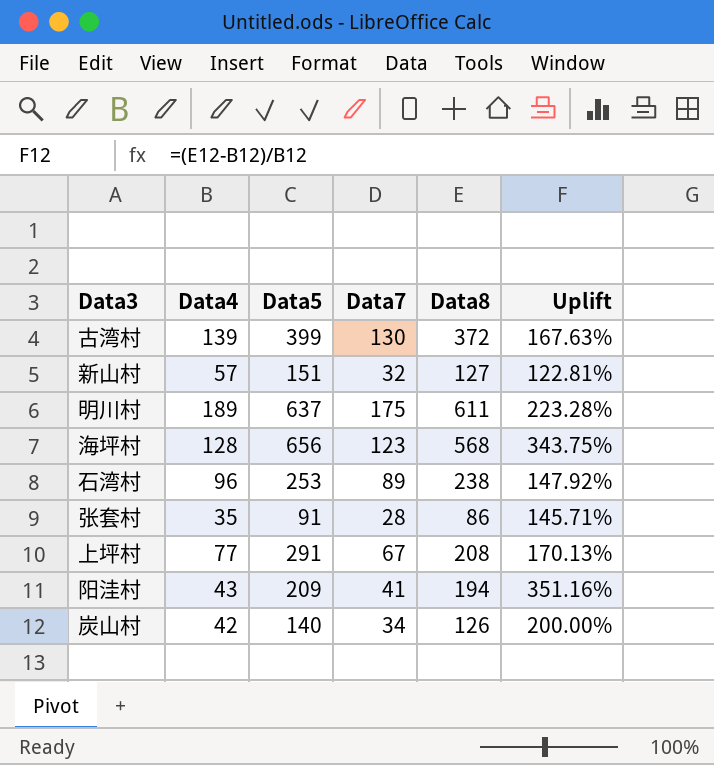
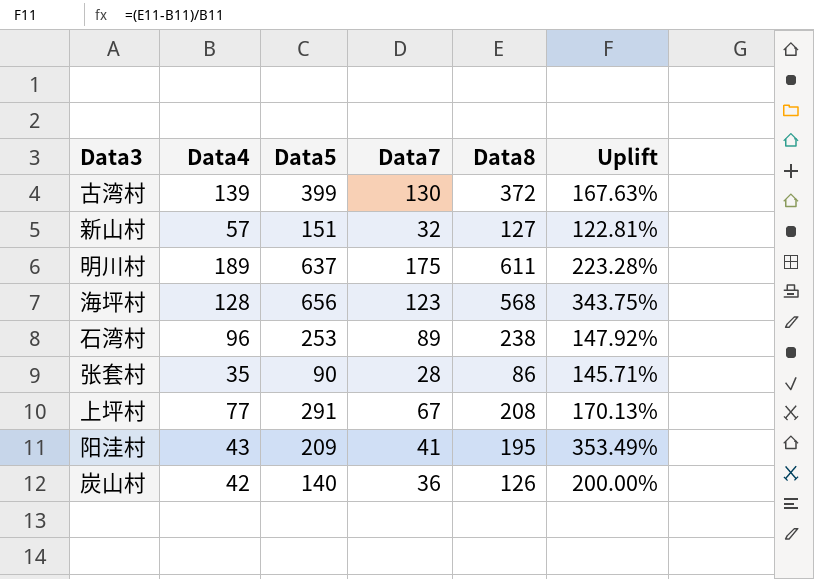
张套村 | Data5: 91 -> 90
阳洼村 | Data8: 194 -> 195
阳洼村 | Uplift: 351.16% -> 353.49%
炭山村 | Data7: 34 -> 36

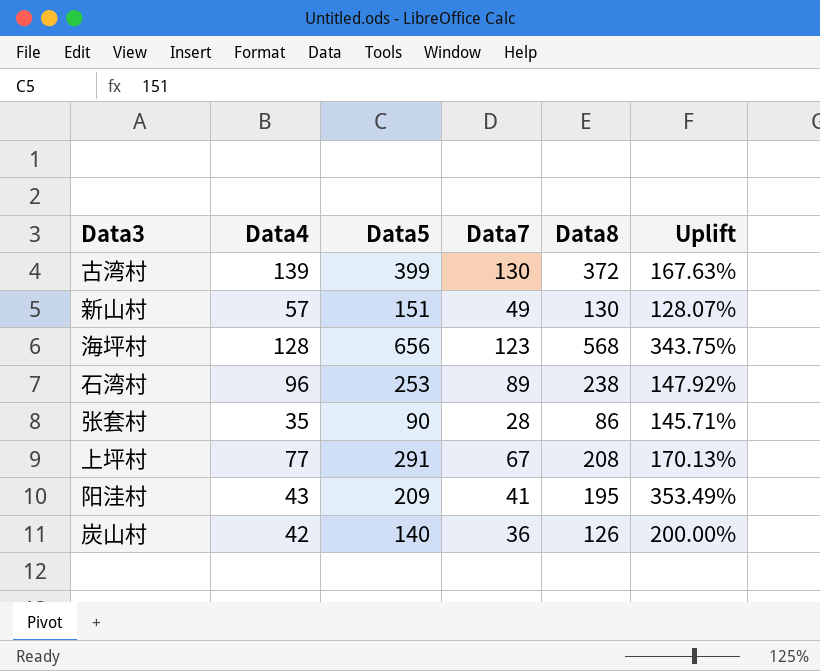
row 明川村: 189 | 637 | 175 | 611 | 223.28% -> none
新山村 | Data7: 32 -> 49
新山村 | Data8: 127 -> 130
新山村 | Uplift: 122.81% -> 128.07%

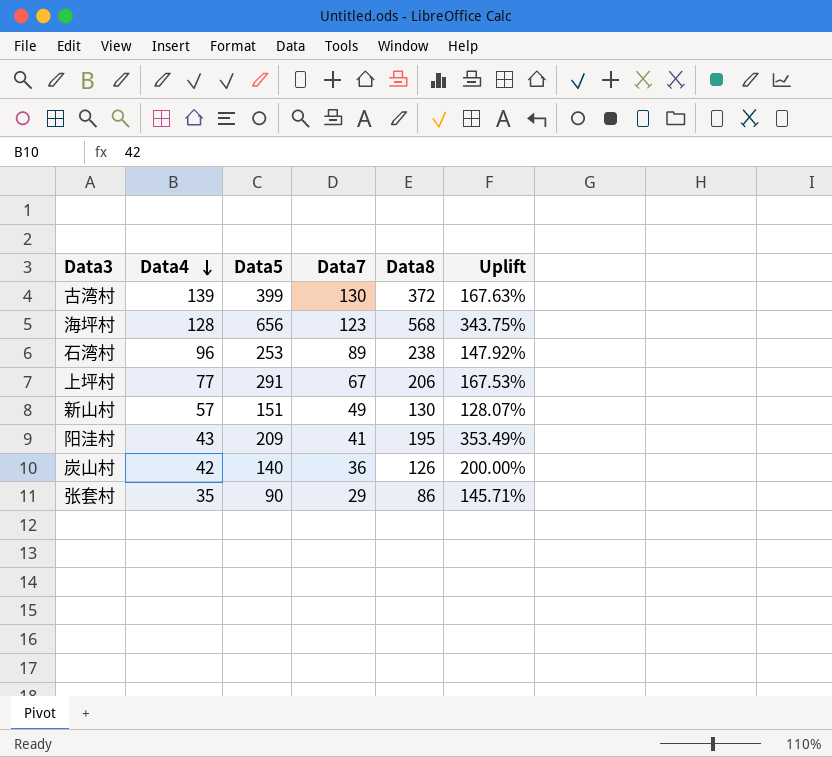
row order: none -> Data4 descending
上坪村 | Data8: 208 -> 206
上坪村 | Uplift: 170.13% -> 167.53%
张套村 | Data7: 28 -> 29

